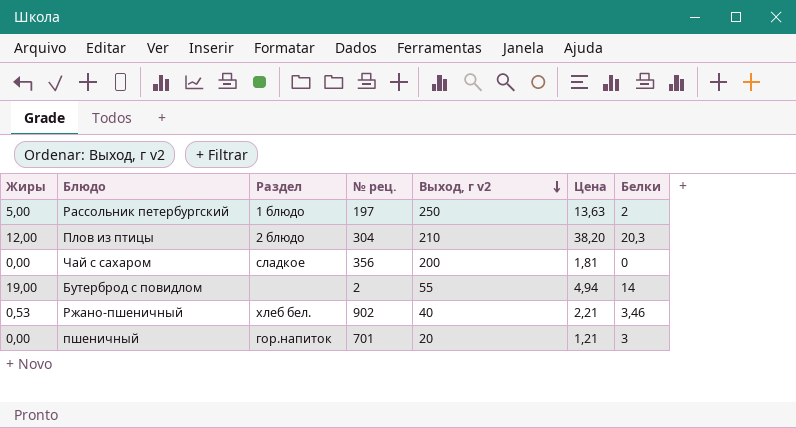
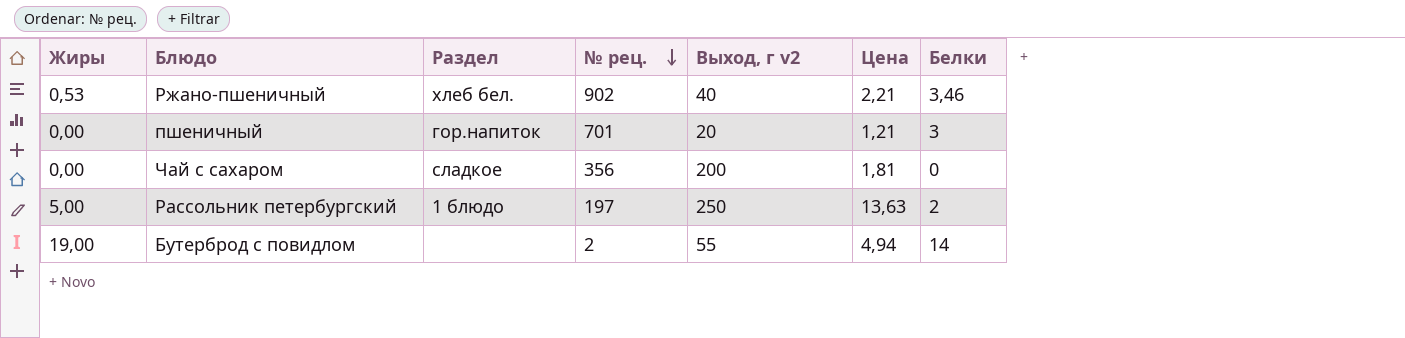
row order: Выход, г v2 descending -> № рец. descending
row Плов из птицы: 12,00 | 2 блюдо | 304 | 210 | 38,20 | 20,3 -> none

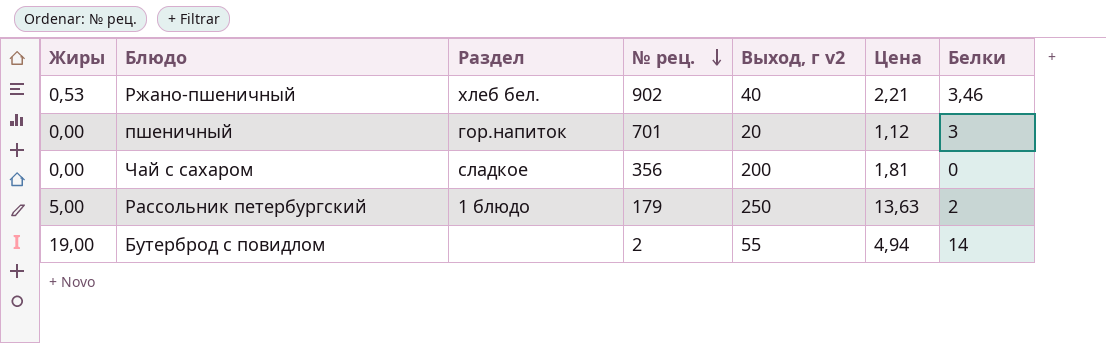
пшеничный | Цена: 1,21 -> 1,12
Рассольник петербургский | № рец.: 197 -> 179

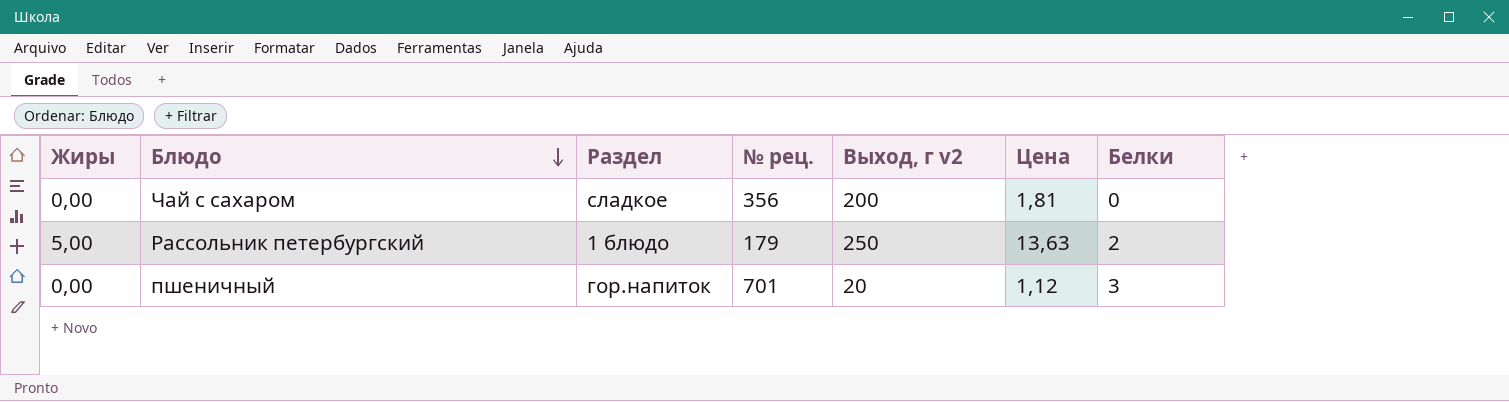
row order: № рец. descending -> Блюдо descending
row Ржано-пшеничный: 0,53 | хлеб бел. | 902 | 40 | 2,21 | 3,46 -> none
row Бутерброд с повидлом: 19,00 | none | 2 | 55 | 4,94 | 14 -> none

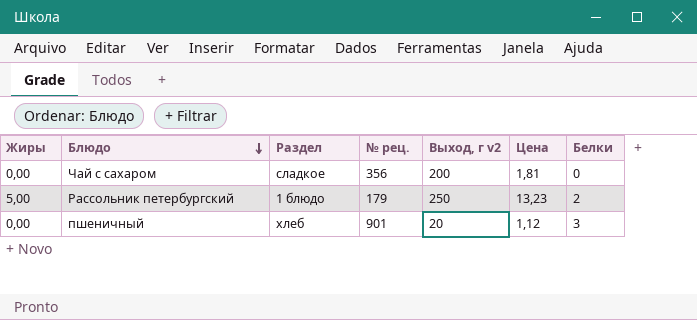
Рассольник петербургский | Цена: 13,63 -> 13,23
пшеничный | Раздел: гор.напиток -> хлеб
пшеничный | № рец.: 701 -> 901

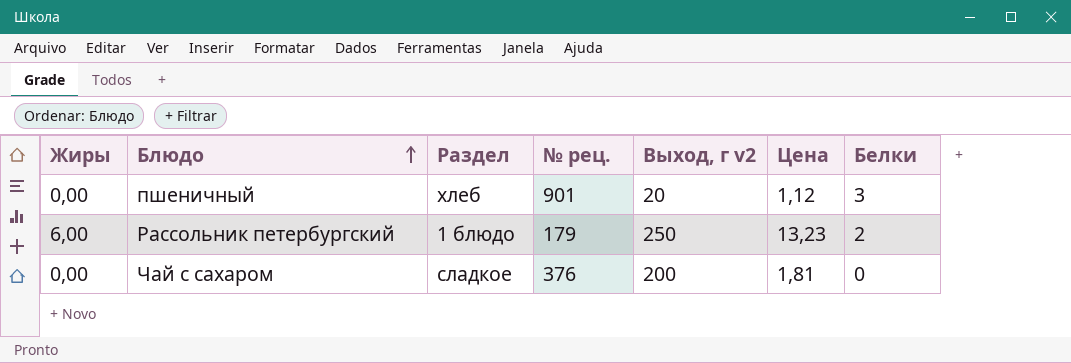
row order: Блюдо descending -> Блюдо ascending
Рассольник петербургский | Жиры: 5,00 -> 6,00
Чай с сахаром | № рец.: 356 -> 376

